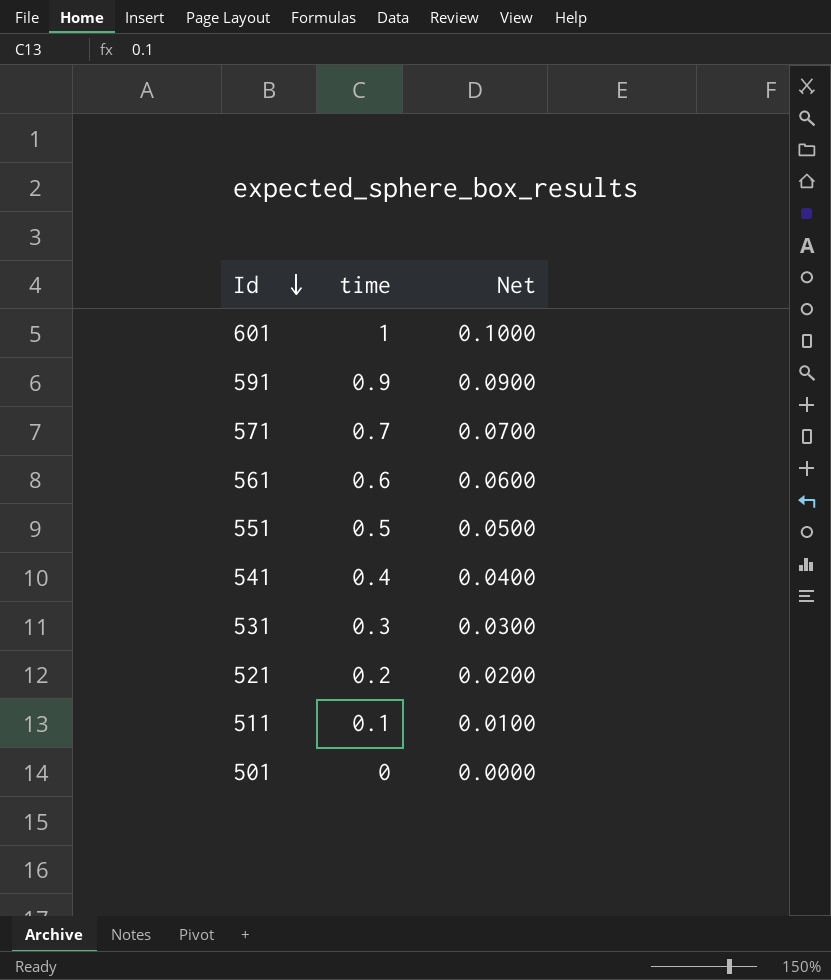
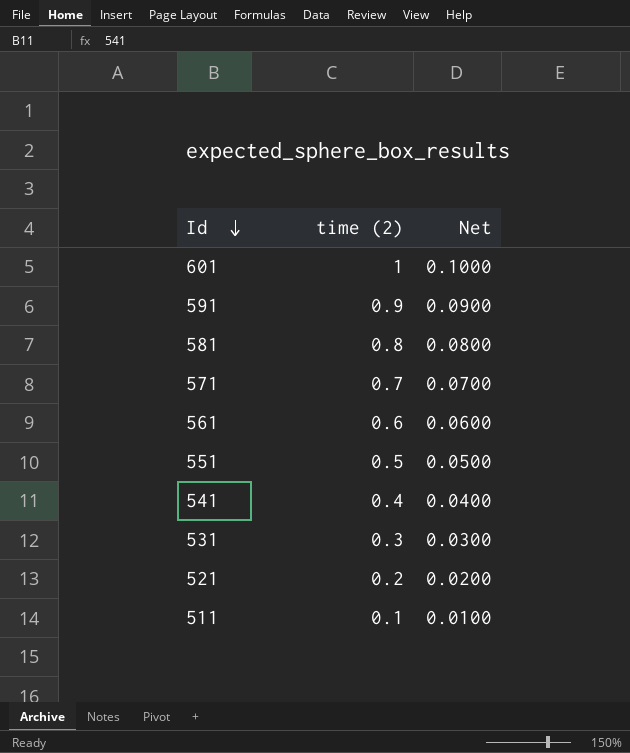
column name: time -> time (2)
row 501: 0 | 0.0000 -> none
row 581: none -> 0.8 | 0.0800

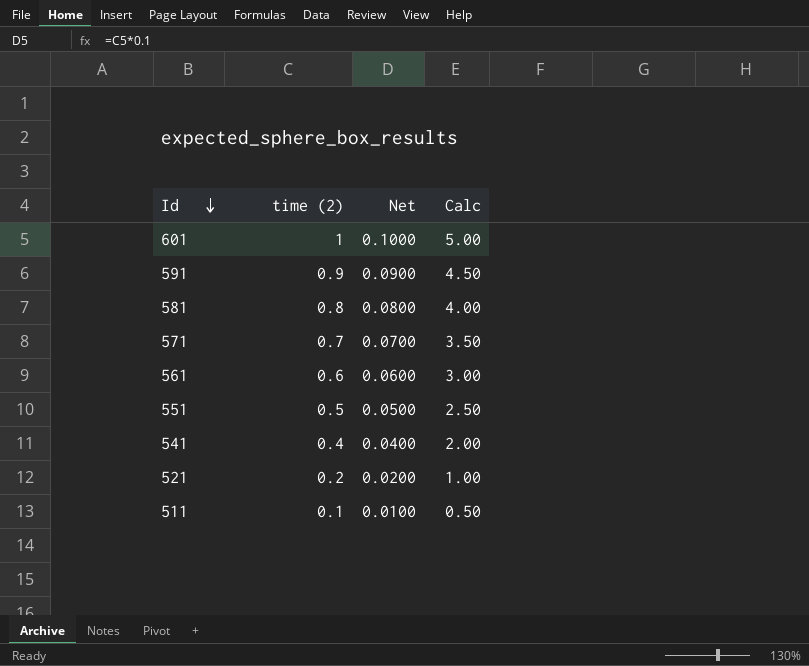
column Calc | formula: none -> [time (2)] * 5
row 531: 0.3 | 0.0300 -> none

